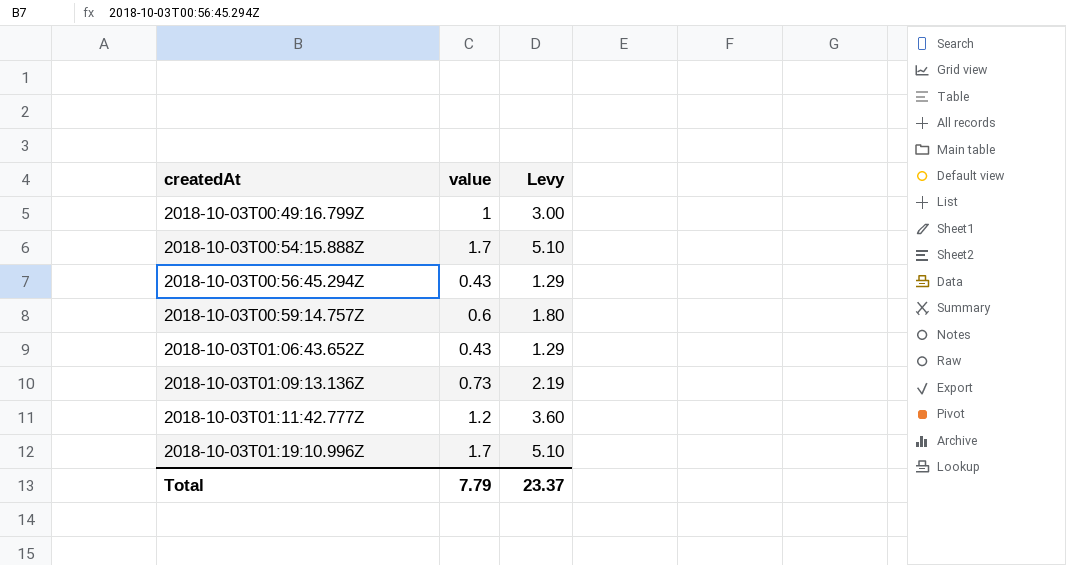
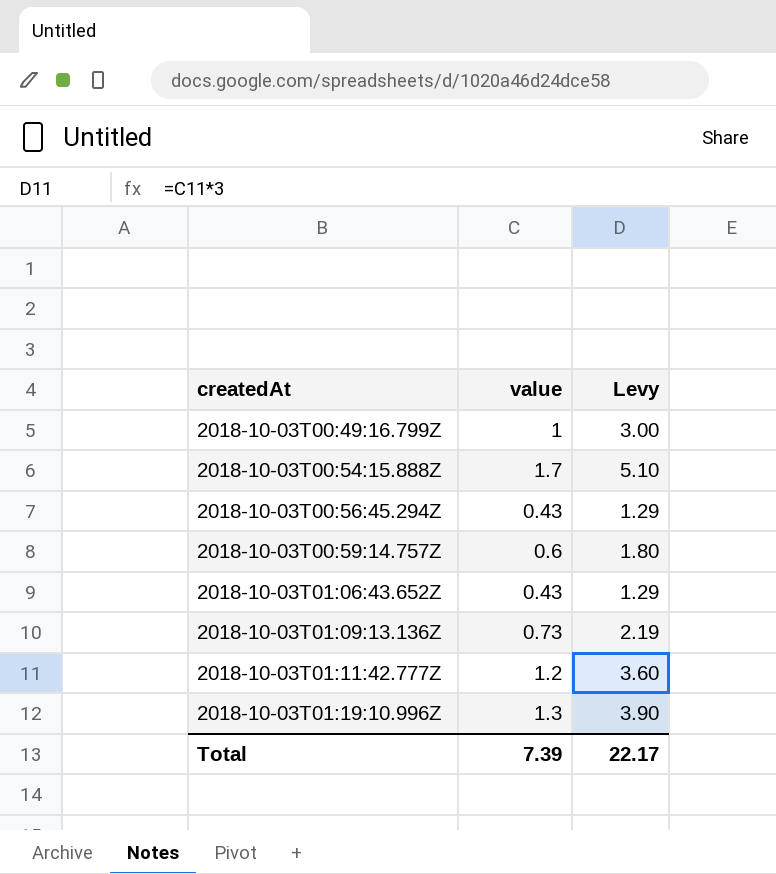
2018-10-03T01:19:10.996Z | value: 1.7 -> 1.3
2018-10-03T01:19:10.996Z | Levy: 5.10 -> 3.90
Total | value: 7.79 -> 7.39
Total | Levy: 23.37 -> 22.17

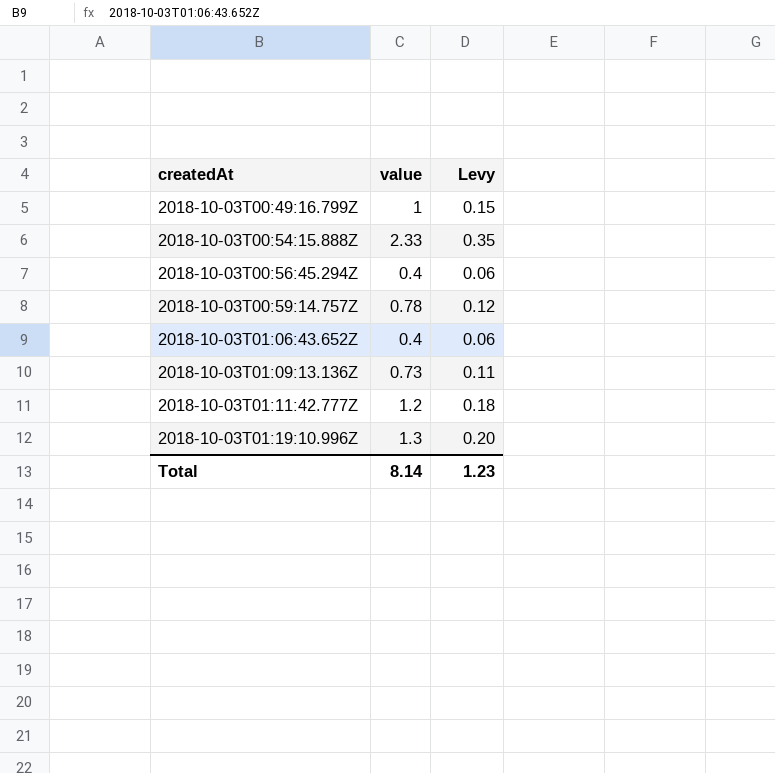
column Levy | formula: [value] * 3 -> [value] * 0.15
2018-10-03T00:54:15.888Z | value: 1.7 -> 2.33
2018-10-03T00:56:45.294Z | value: 0.43 -> 0.4
2018-10-03T00:59:14.757Z | value: 0.6 -> 0.78
2018-10-03T01:06:43.652Z | value: 0.43 -> 0.4
Total | value: 7.39 -> 8.14
Total | Levy: 22.17 -> 1.23

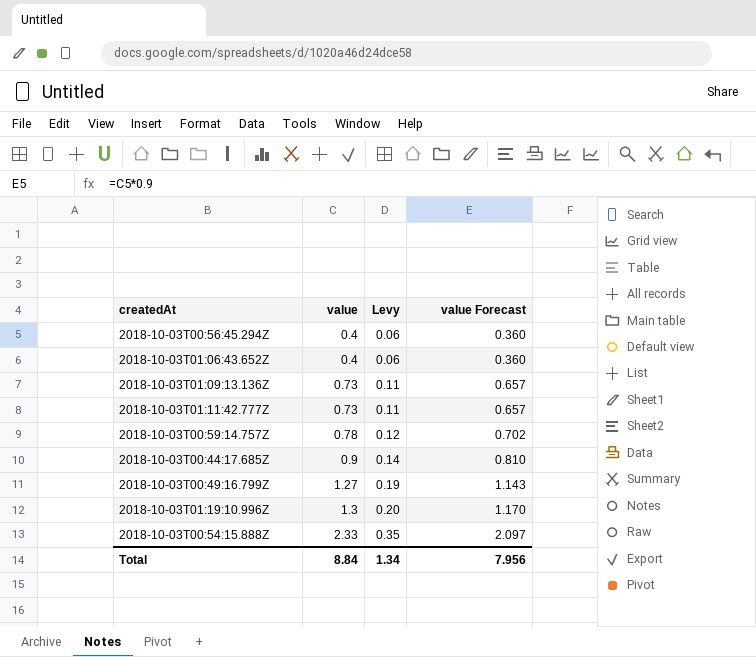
row order: createdAt ascending -> value ascending
column value Forecast | formula: none -> [value] * 0.9
2018-10-03T01:11:42.777Z | value: 1.2 -> 0.73
2018-10-03T01:11:42.777Z | Levy: 0.18 -> 0.11
row 2018-10-03T00:44:17.685Z: none -> 0.9 | 0.14 | 0.810
2018-10-03T00:49:16.799Z | value: 1 -> 1.27
2018-10-03T00:49:16.799Z | Levy: 0.15 -> 0.19
Total | value: 8.14 -> 8.84
Total | Levy: 1.23 -> 1.34

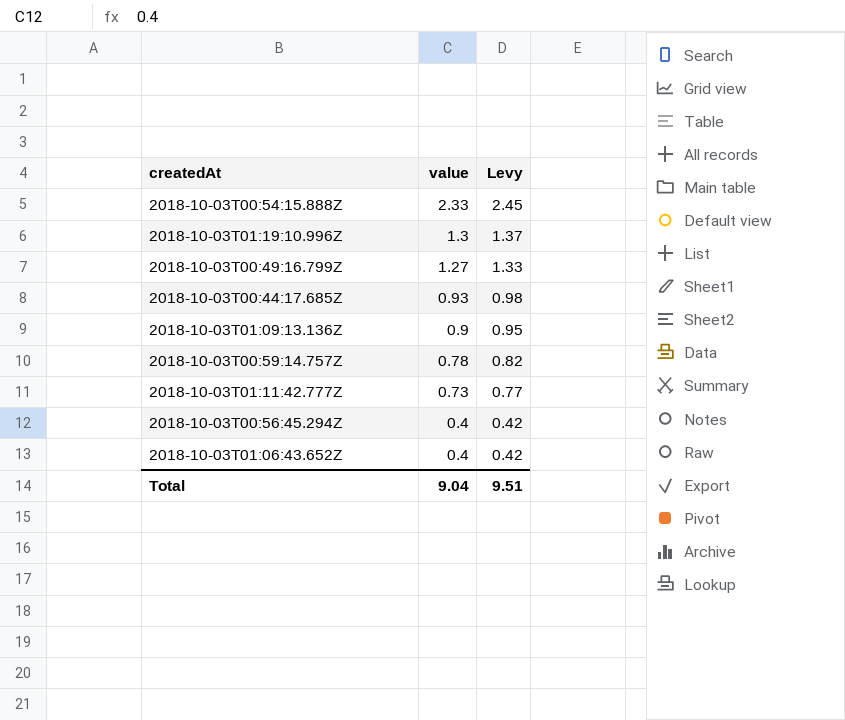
row order: value ascending -> value descending
column value Forecast | formula: [value] * 0.9 -> none
column Levy | formula: [value] * 0.15 -> [value] * 1.05
2018-10-03T00:44:17.685Z | value: 0.9 -> 0.93
2018-10-03T01:09:13.136Z | value: 0.73 -> 0.9
Total | value: 8.84 -> 9.04
Total | Levy: 1.34 -> 9.51

